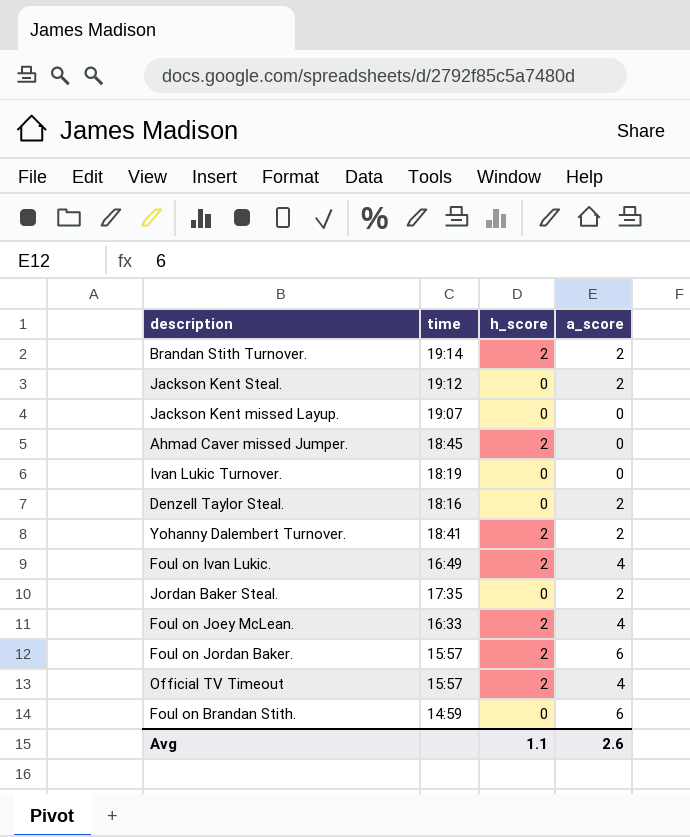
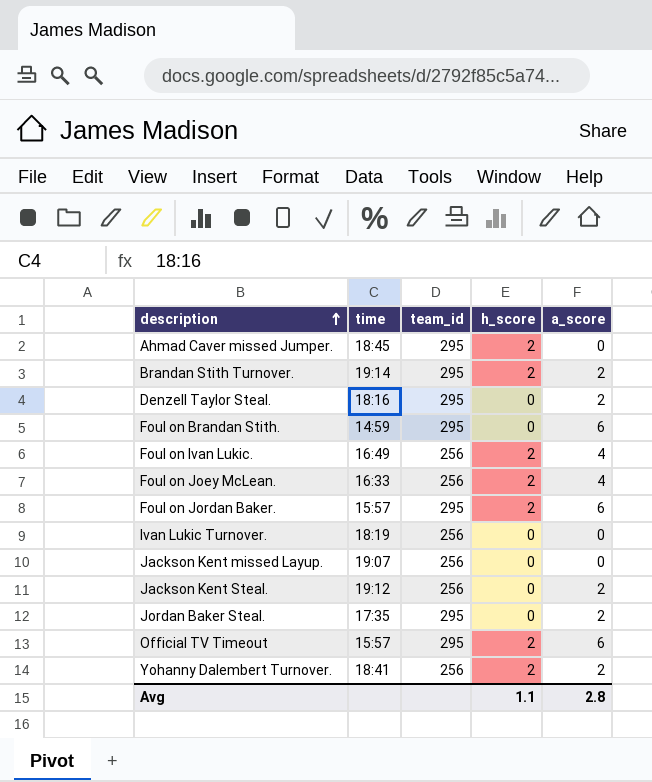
row order: none -> description ascending
column team_id | position: none -> 3
Official TV Timeout | a_score: 4 -> 6
Avg | a_score: 2.6 -> 2.8

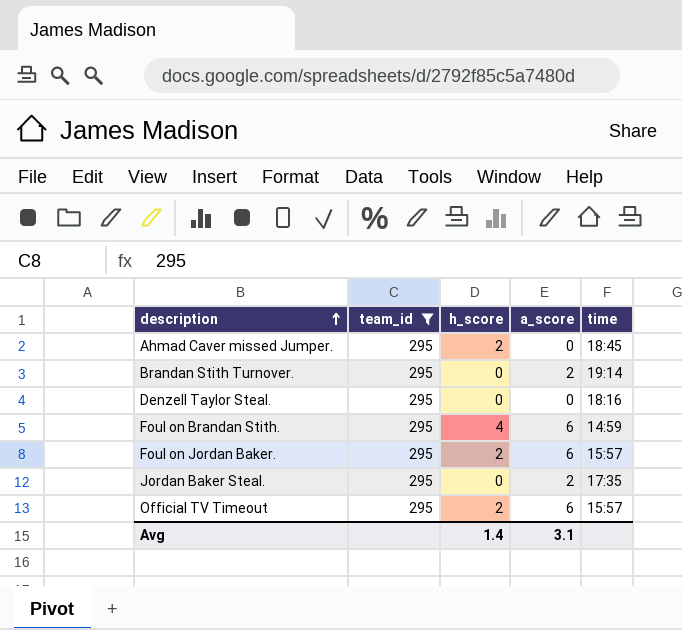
filter: none -> team_id = 295
column time | position: 2 -> 5
Brandan Stith Turnover. | h_score: 2 -> 0
Denzell Taylor Steal. | a_score: 2 -> 0
Foul on Brandan Stith. | h_score: 0 -> 4
Avg | h_score: 1.1 -> 1.4
Avg | a_score: 2.8 -> 3.1

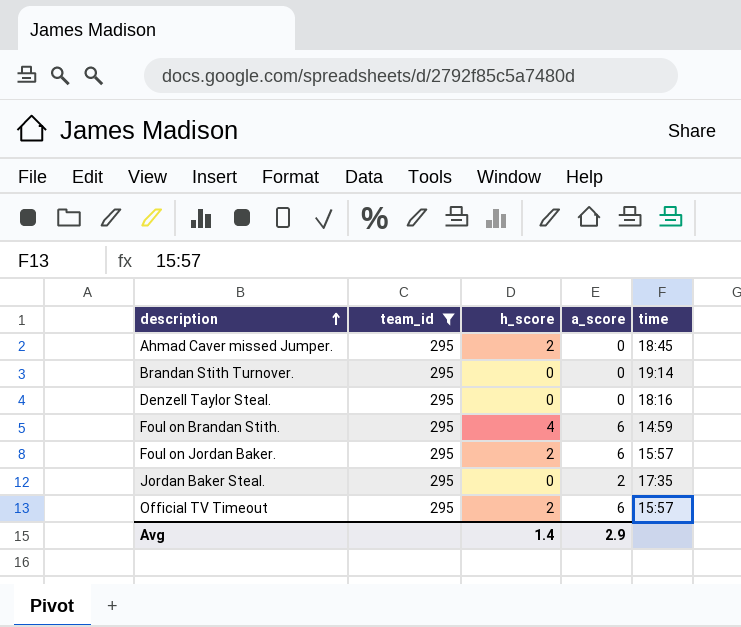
Brandan Stith Turnover. | a_score: 2 -> 0
Avg | a_score: 3.1 -> 2.9

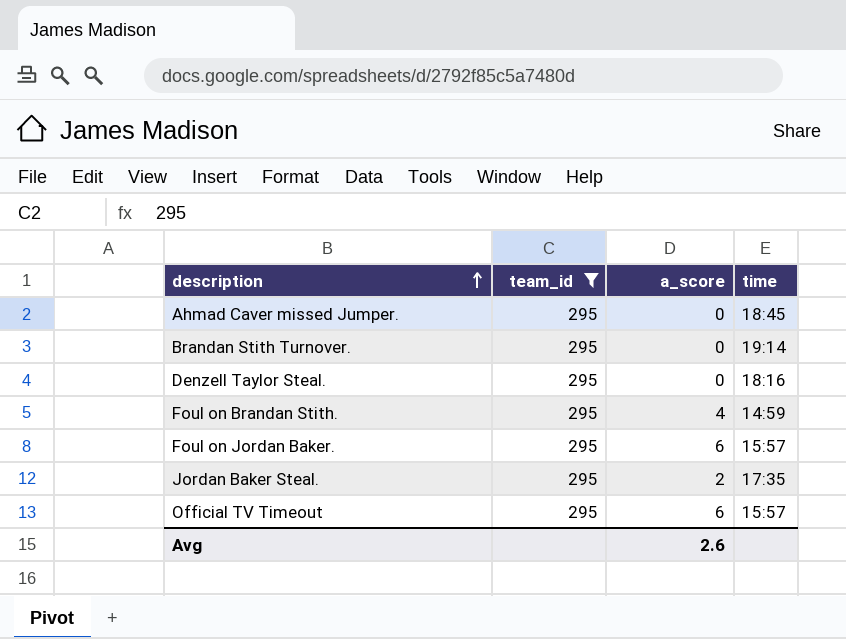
column h_score | position: 3 -> none
Foul on Brandan Stith. | a_score: 6 -> 4
Avg | a_score: 2.9 -> 2.6

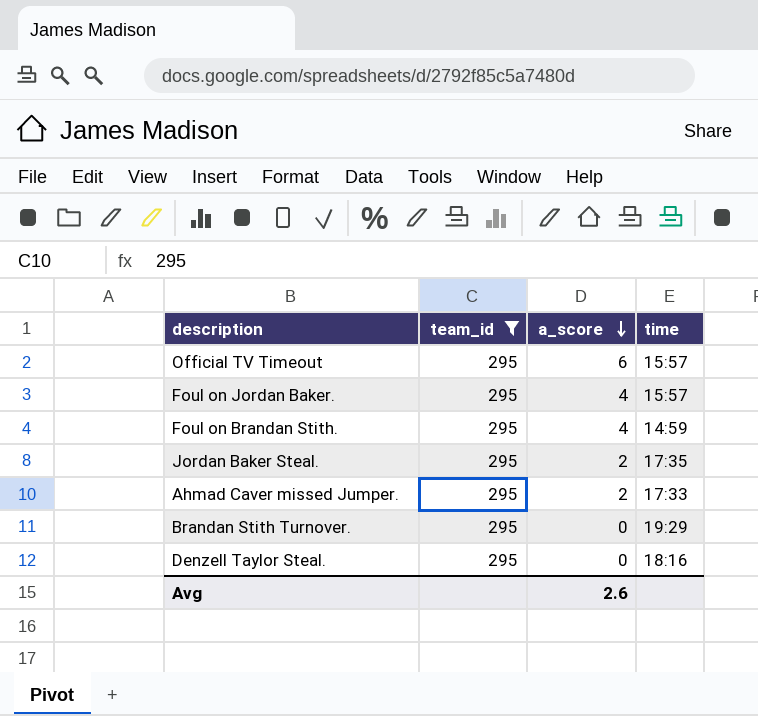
row order: description ascending -> a_score descending
Foul on Jordan Baker. | a_score: 6 -> 4
Ahmad Caver missed Jumper. | a_score: 0 -> 2
Ahmad Caver missed Jumper. | time: 18:45 -> 17:33
Brandan Stith Turnover. | time: 19:14 -> 19:29

